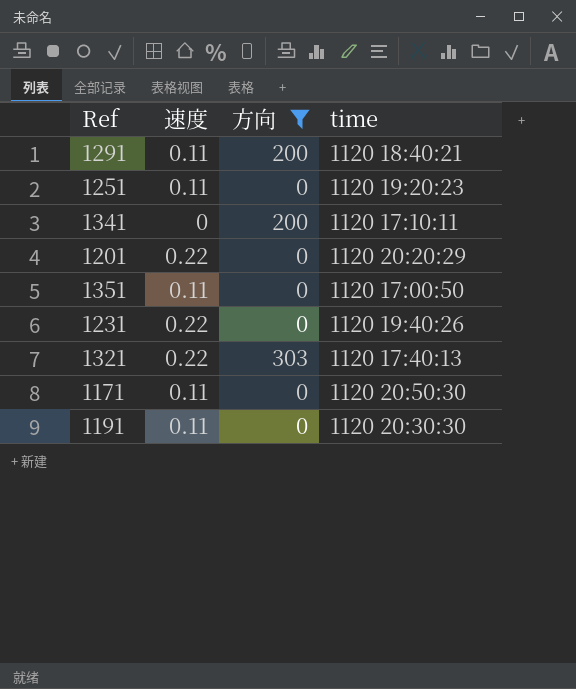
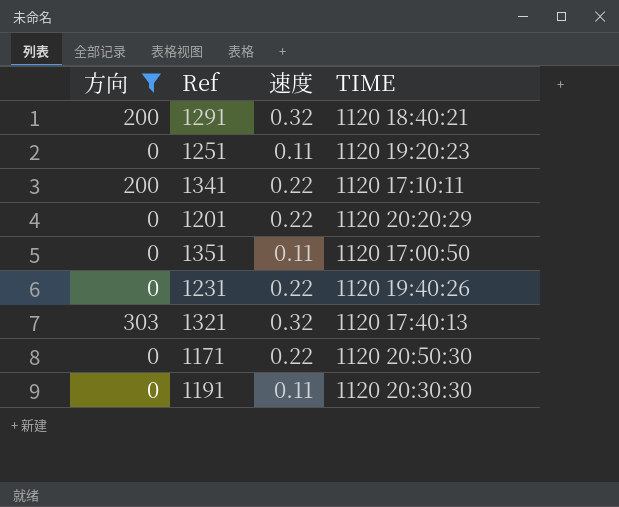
column 方向 | position: 3 -> 1
column name: time -> TIME
1291 | 速度: 0.11 -> 0.32
1341 | 速度: 0 -> 0.22
1321 | 速度: 0.22 -> 0.32
1171 | 速度: 0.11 -> 0.22

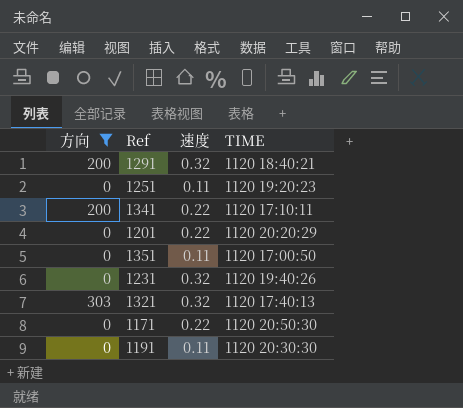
1231 | 速度: 0.22 -> 0.32

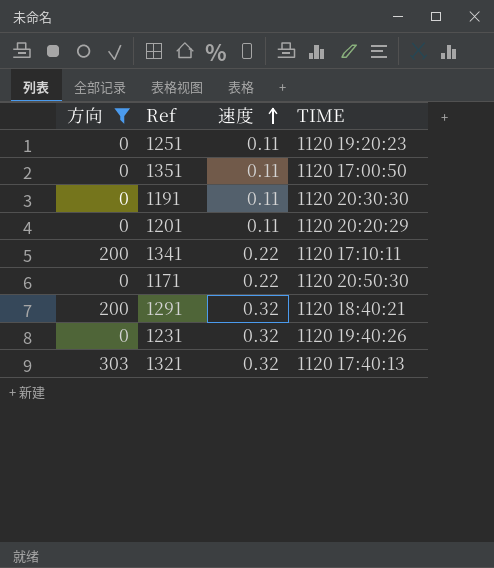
row order: none -> 速度 ascending
1201 | 速度: 0.22 -> 0.11

